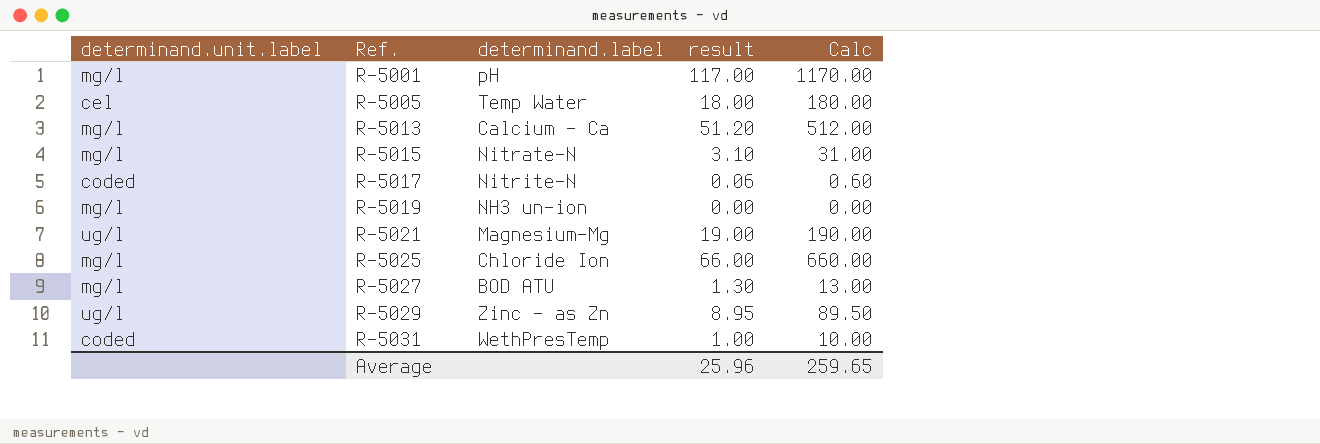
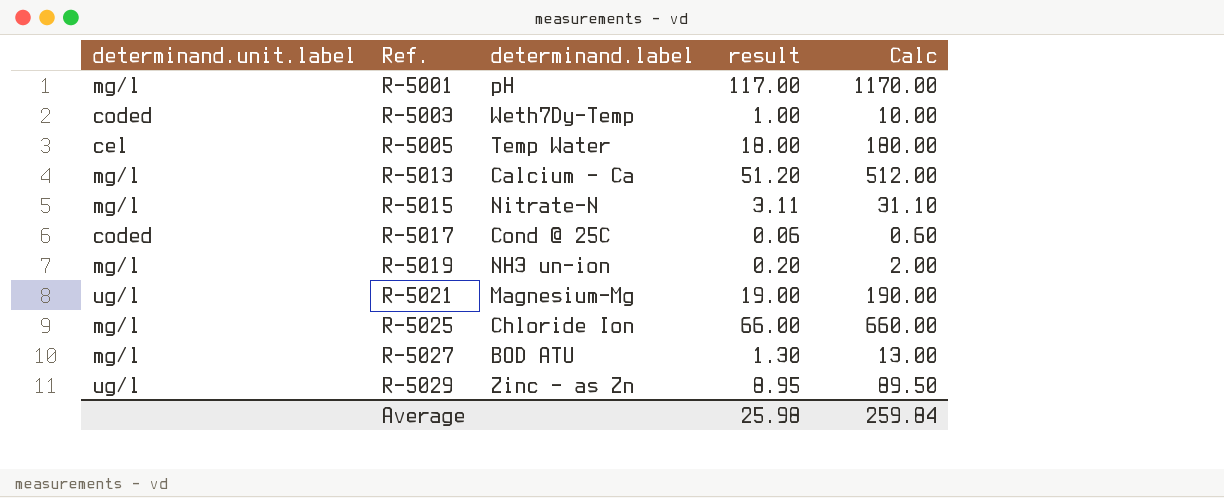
row R-5031: coded | WethPresTemp | 1.00 | 10.00 -> none
row R-5003: none -> coded | Weth7Dy-Temp | 1.00 | 10.00
R-5015 | result: 3.10 -> 3.11
R-5015 | Calc: 31.00 -> 31.10
R-5017 | determinand.label: Nitrite-N -> Cond @ 25C
R-5019 | result: 0.00 -> 0.20
R-5019 | Calc: 0.00 -> 2.00
Average | result: 25.96 -> 25.98
Average | Calc: 259.65 -> 259.84

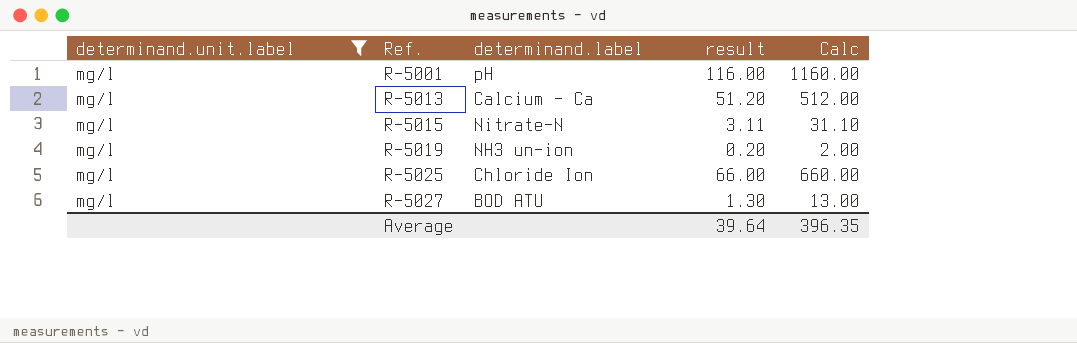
filter: none -> determinand.unit.label = mg/l
R-5001 | result: 117.00 -> 116.00
R-5001 | Calc: 1170.00 -> 1160.00
Average | result: 25.98 -> 39.64
Average | Calc: 259.84 -> 396.35

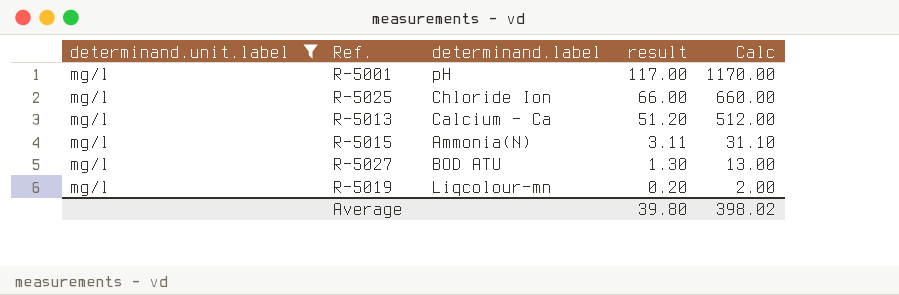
row order: Ref. ascending -> result descending
R-5001 | result: 116.00 -> 117.00
R-5001 | Calc: 1160.00 -> 1170.00
R-5015 | determinand.label: Nitrate-N -> Ammonia(N)
R-5019 | determinand.label: NH3 un-ion -> Liqcolour-mn
Average | result: 39.64 -> 39.80
Average | Calc: 396.35 -> 398.02

